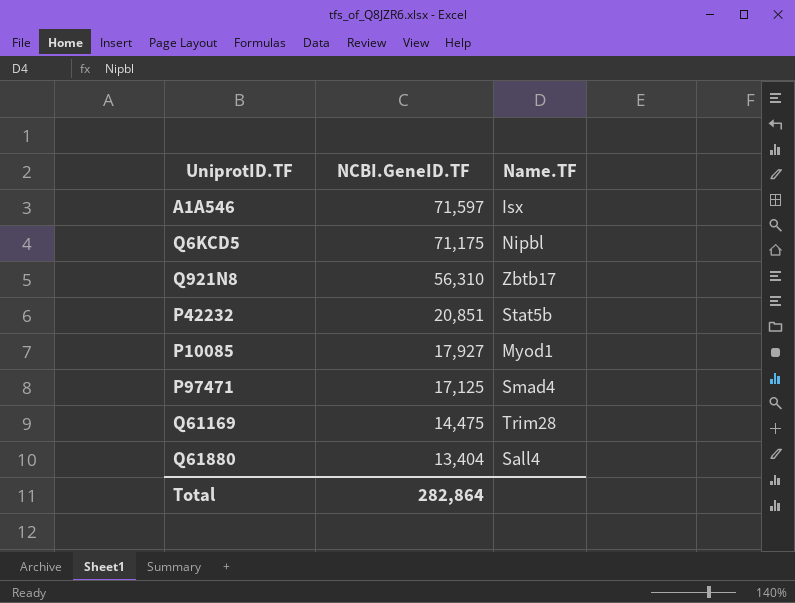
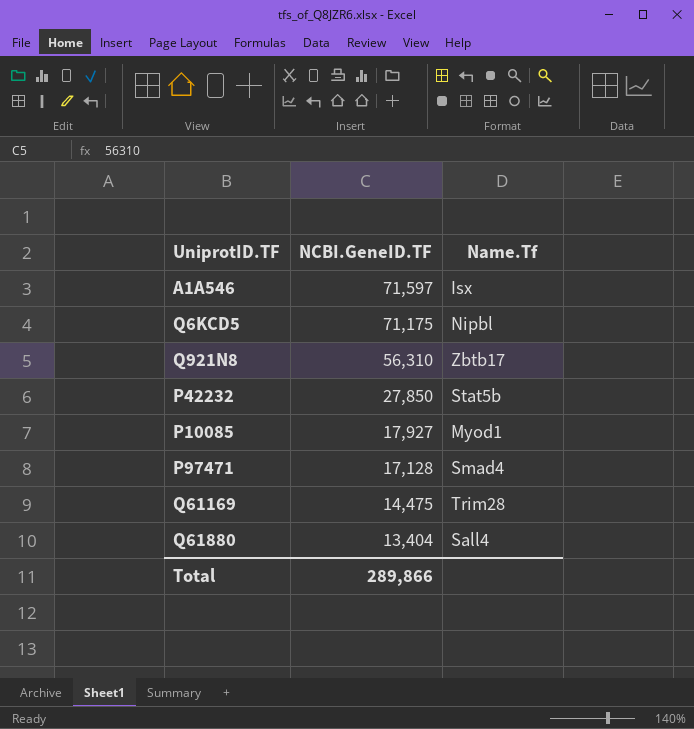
column name: Name.TF -> Name.Tf
P42232 | NCBI.GeneID.TF: 20,851 -> 27,850
P97471 | NCBI.GeneID.TF: 17,125 -> 17,128
Total | NCBI.GeneID.TF: 282,864 -> 289,866

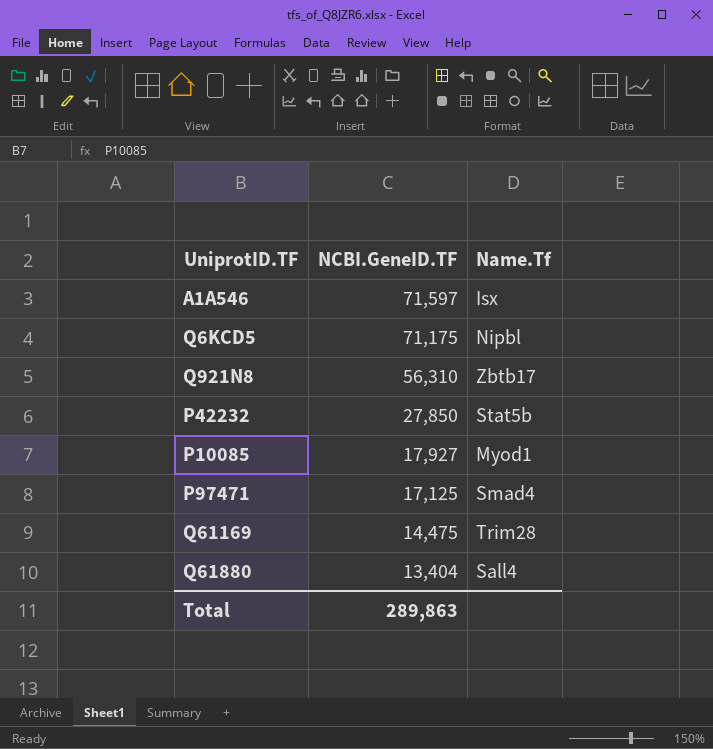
P97471 | NCBI.GeneID.TF: 17,128 -> 17,125
Total | NCBI.GeneID.TF: 289,866 -> 289,863

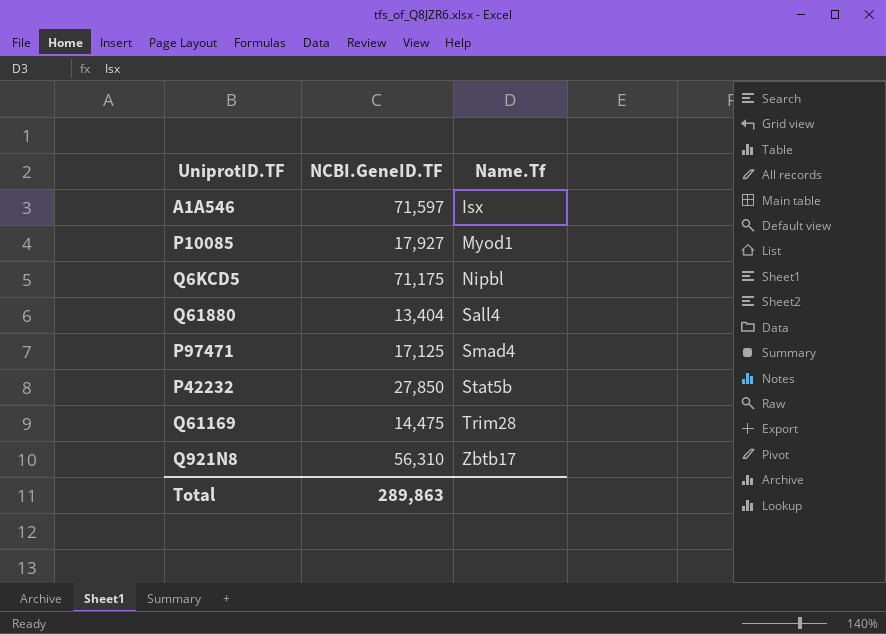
row order: NCBI.GeneID.TF descending -> Name.Tf ascending

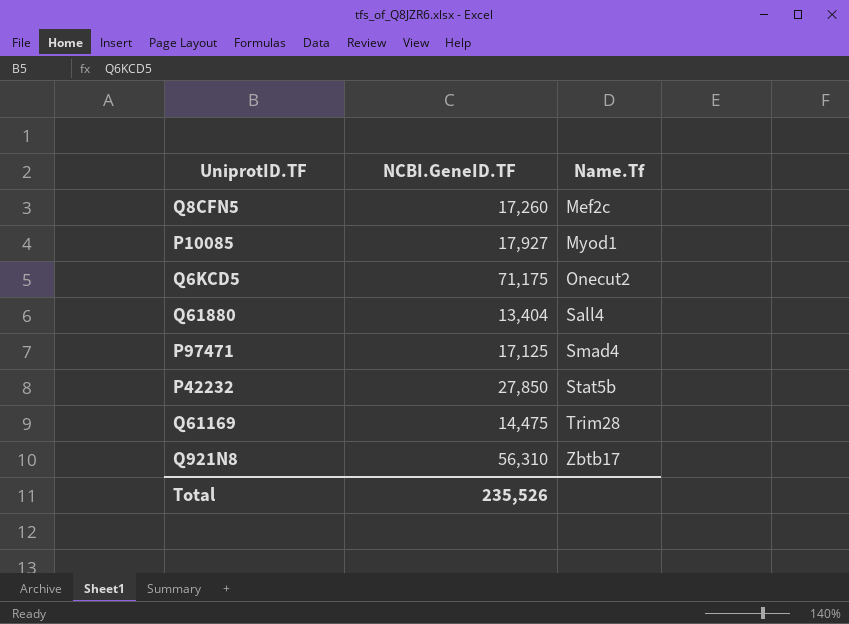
row A1A546: 71,597 | Isx -> none
row Q8CFN5: none -> 17,260 | Mef2c
Q6KCD5 | Name.Tf: Nipbl -> Onecut2
Total | NCBI.GeneID.TF: 289,863 -> 235,526

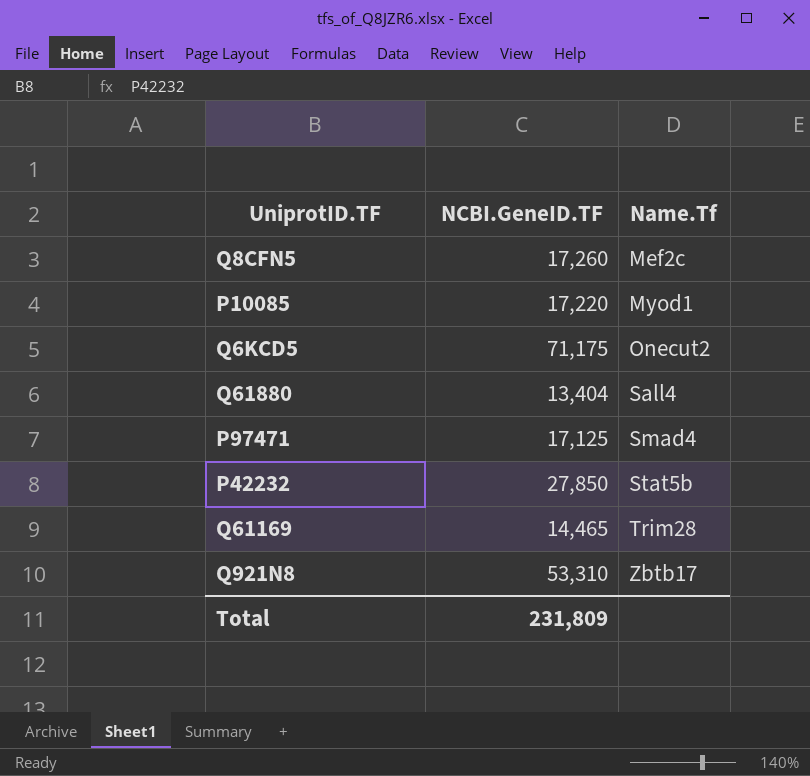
P10085 | NCBI.GeneID.TF: 17,927 -> 17,220
Q61169 | NCBI.GeneID.TF: 14,475 -> 14,465
Q921N8 | NCBI.GeneID.TF: 56,310 -> 53,310
Total | NCBI.GeneID.TF: 235,526 -> 231,809

